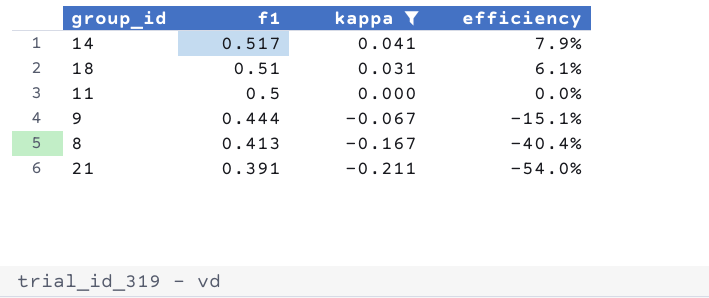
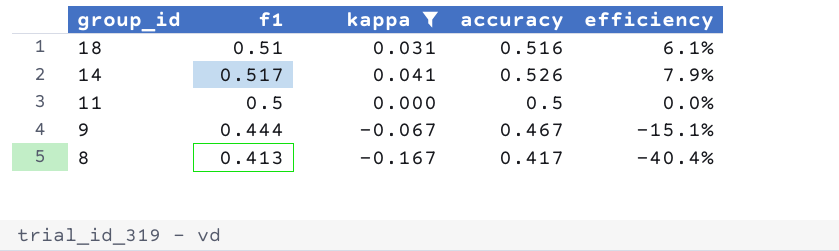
row order: f1 descending -> group_id descending
column accuracy | position: none -> 4
row 21: 0.391 | -0.211 | -54.0% -> none

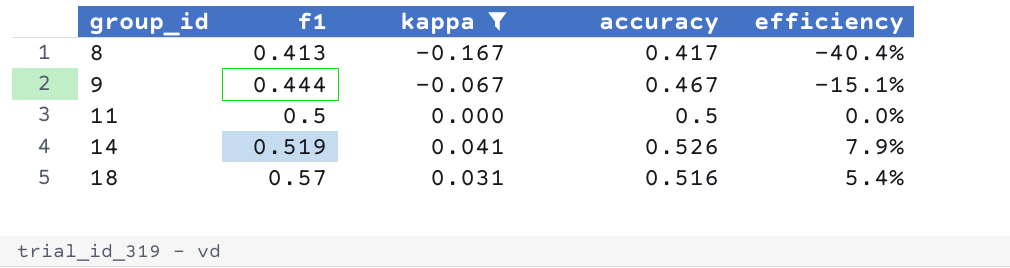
row order: group_id descending -> group_id ascending
14 | f1: 0.517 -> 0.519
18 | f1: 0.51 -> 0.57
18 | efficiency: 6.1% -> 5.4%

